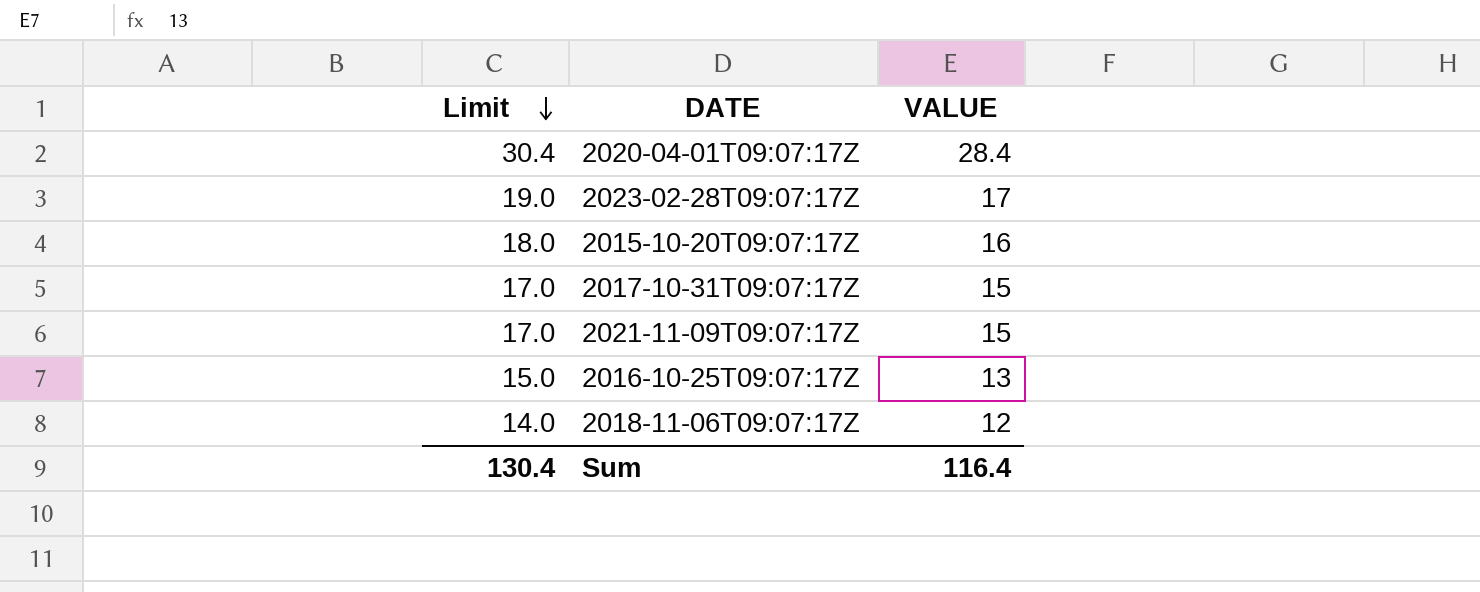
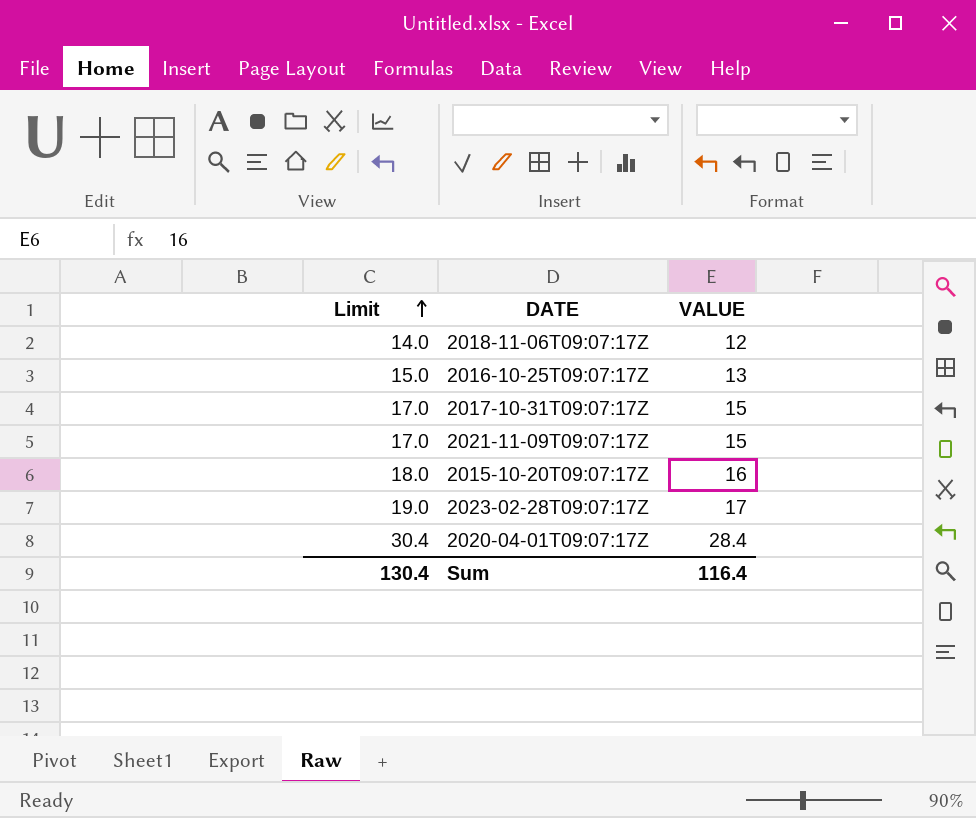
row order: Limit descending -> Limit ascending

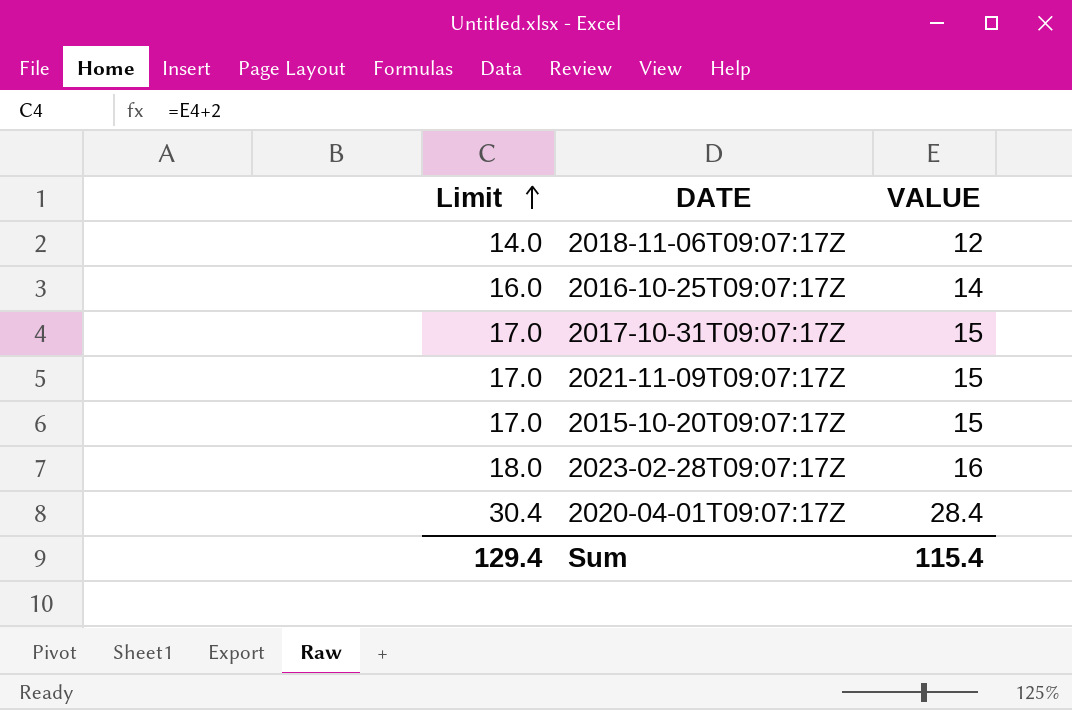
2016-10-25T09:07:17Z | Limit: 15.0 -> 16.0
2016-10-25T09:07:17Z | VALUE: 13 -> 14
2015-10-20T09:07:17Z | Limit: 18.0 -> 17.0
2015-10-20T09:07:17Z | VALUE: 16 -> 15
2023-02-28T09:07:17Z | Limit: 19.0 -> 18.0
2023-02-28T09:07:17Z | VALUE: 17 -> 16
Sum | Limit: 130.4 -> 129.4
Sum | VALUE: 116.4 -> 115.4

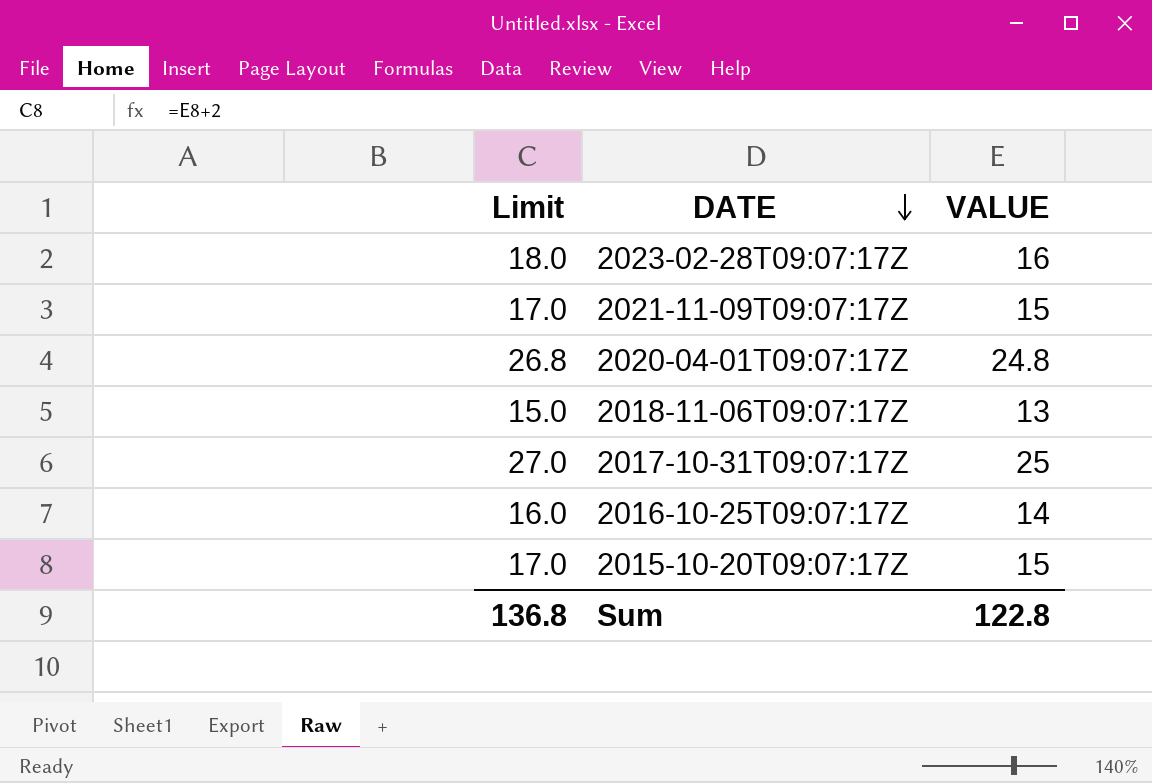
row order: Limit ascending -> DATE descending
2020-04-01T09:07:17Z | Limit: 30.4 -> 26.8
2020-04-01T09:07:17Z | VALUE: 28.4 -> 24.8
2018-11-06T09:07:17Z | Limit: 14.0 -> 15.0
2018-11-06T09:07:17Z | VALUE: 12 -> 13
2017-10-31T09:07:17Z | Limit: 17.0 -> 27.0
2017-10-31T09:07:17Z | VALUE: 15 -> 25
Sum | Limit: 129.4 -> 136.8
Sum | VALUE: 115.4 -> 122.8

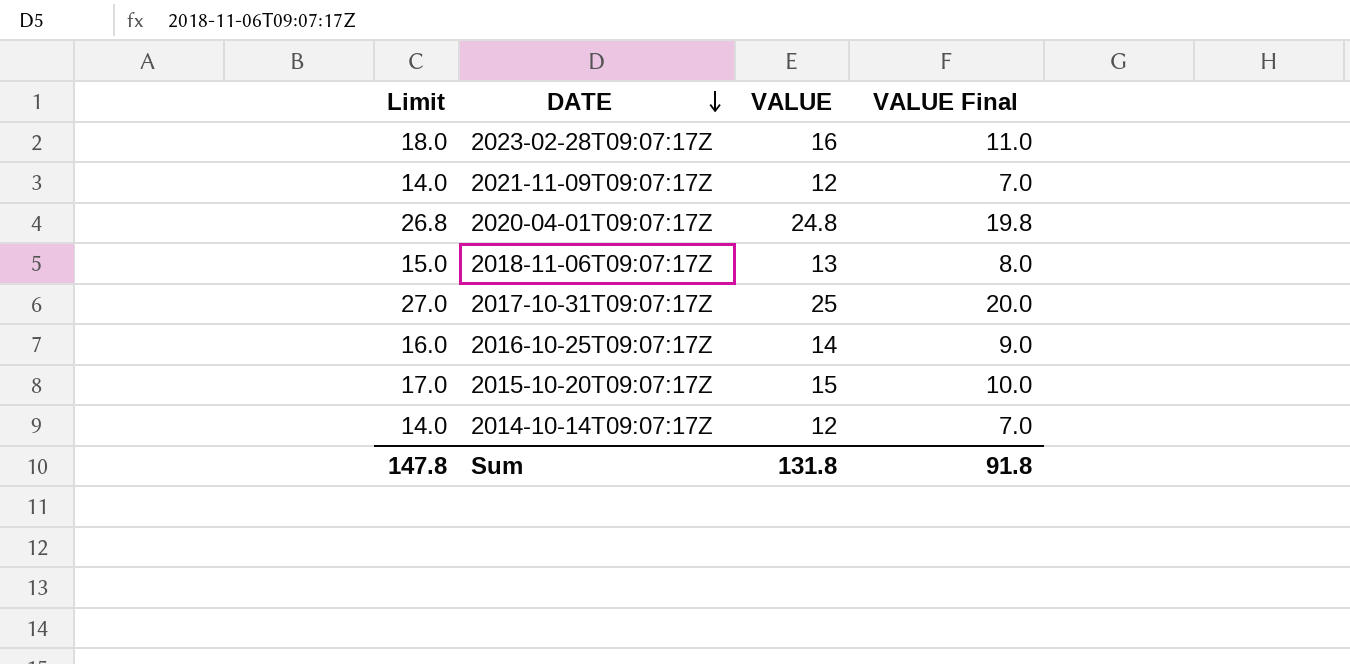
column VALUE Final | formula: none -> [VALUE] - 5
2021-11-09T09:07:17Z | Limit: 17.0 -> 14.0
2021-11-09T09:07:17Z | VALUE: 15 -> 12
row 2014-10-14T09:07:17Z: none -> 14.0 | 12 | 7.0
Sum | Limit: 136.8 -> 147.8
Sum | VALUE: 122.8 -> 131.8

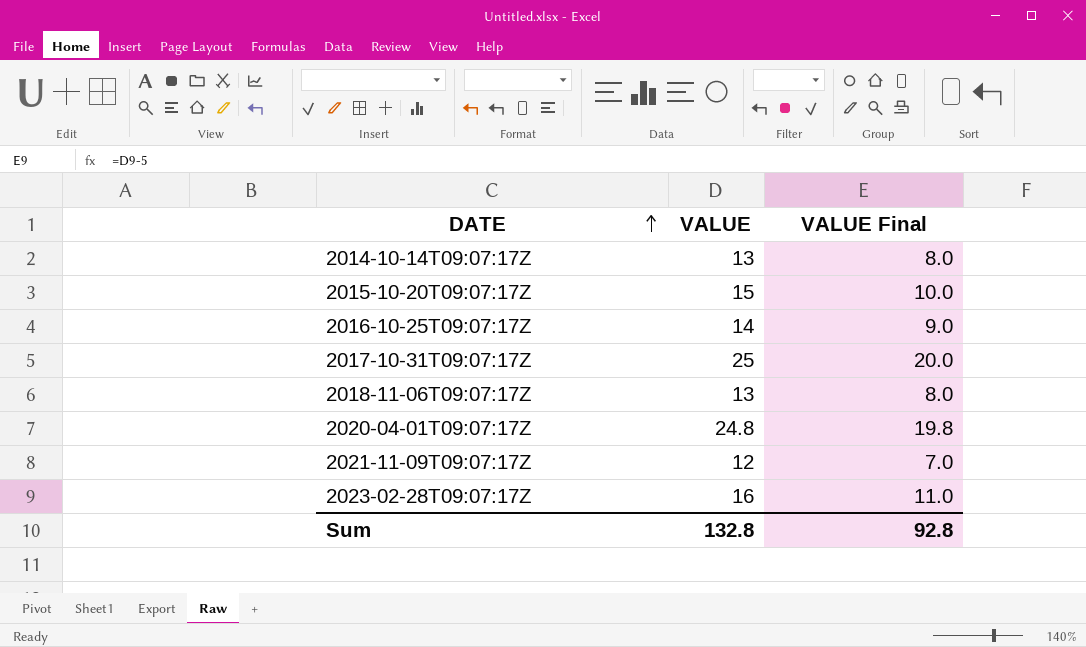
row order: DATE descending -> DATE ascending
column Limit | formula: [VALUE] + 2 -> none
2014-10-14T09:07:17Z | VALUE: 12 -> 13
2014-10-14T09:07:17Z | VALUE Final: 7.0 -> 8.0
Sum | VALUE: 131.8 -> 132.8
Sum | VALUE Final: 91.8 -> 92.8

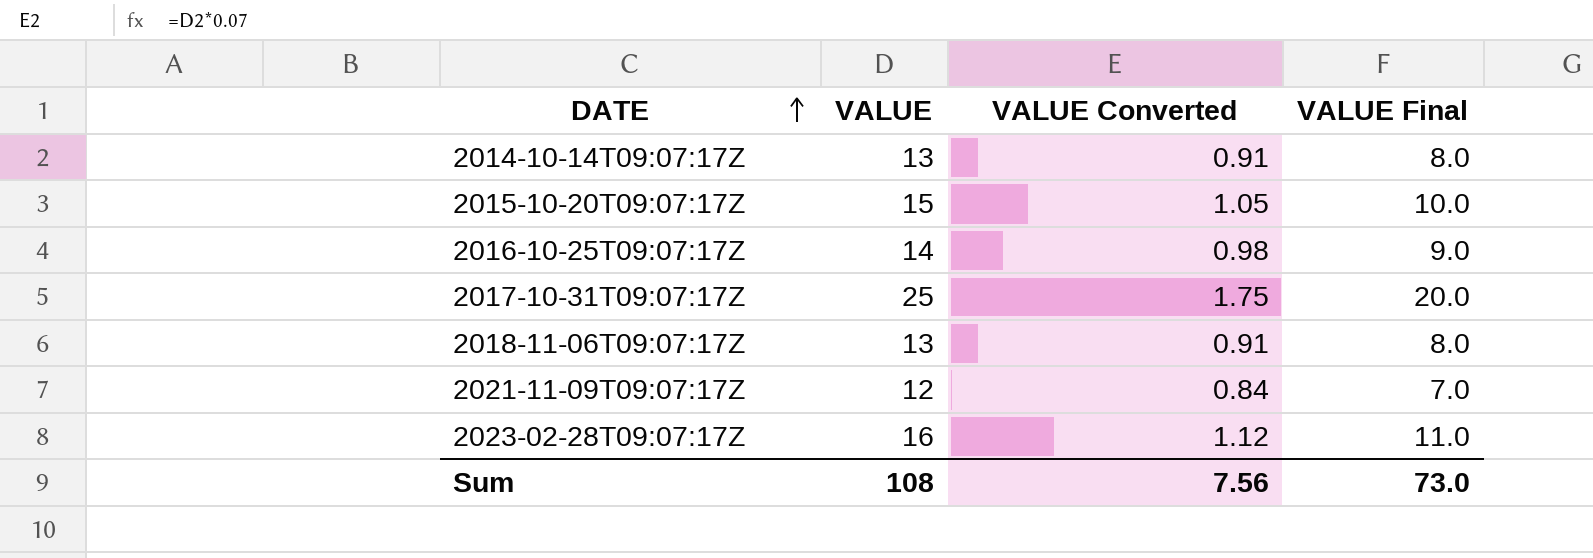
column VALUE Converted | formula: none -> [VALUE] * 0.07
row 2020-04-01T09:07:17Z: 24.8 | 19.8 -> none
Sum | VALUE: 132.8 -> 108
Sum | VALUE Final: 92.8 -> 73.0

